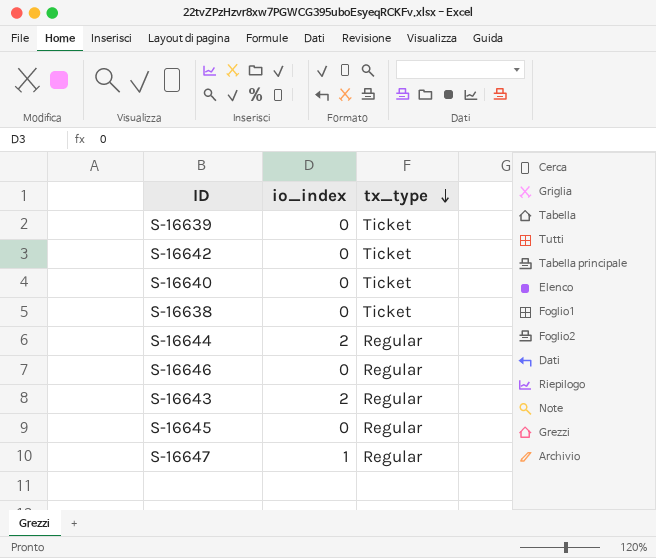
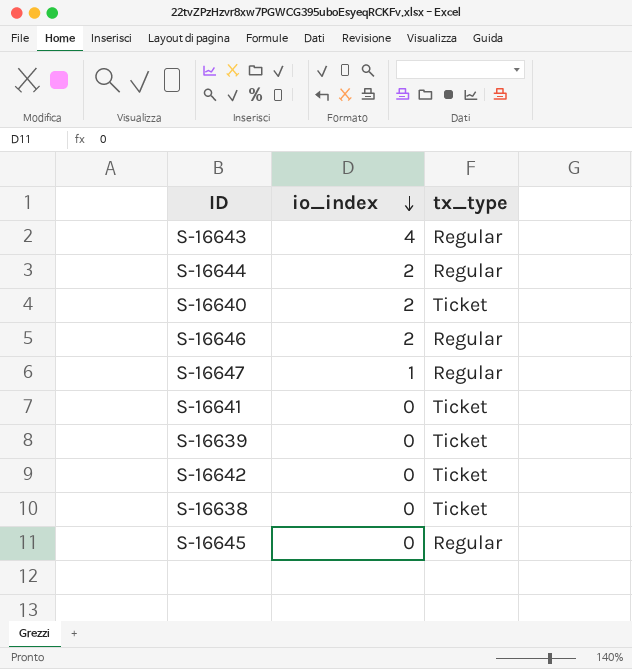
row order: tx_type descending -> io_index descending
S-16643 | io_index: 2 -> 4
S-16640 | io_index: 0 -> 2
S-16646 | io_index: 0 -> 2
row S-16641: none -> 0 | Ticket

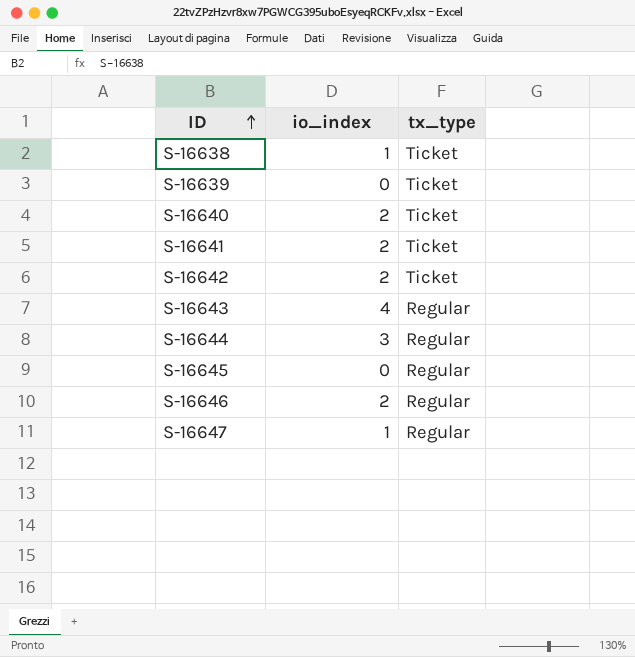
row order: io_index descending -> ID ascending
S-16638 | io_index: 0 -> 1
S-16641 | io_index: 0 -> 2
S-16642 | io_index: 0 -> 2
S-16644 | io_index: 2 -> 3

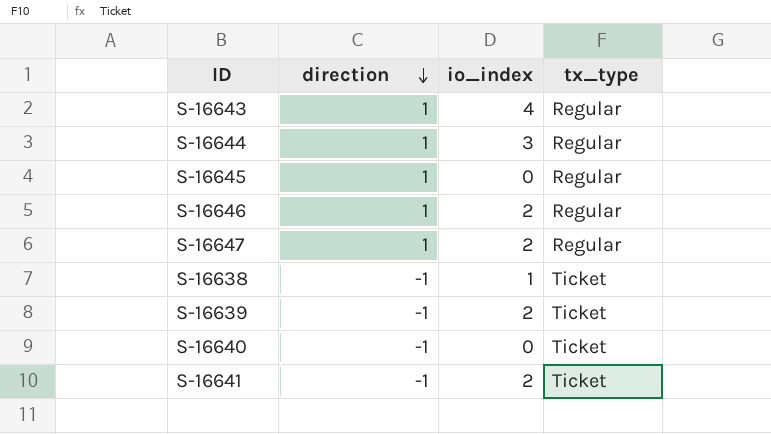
row order: ID ascending -> direction descending
column direction | position: none -> 2
row S-16642: 2 | Ticket -> none
S-16647 | io_index: 1 -> 2
S-16639 | io_index: 0 -> 2
S-16640 | io_index: 2 -> 0

